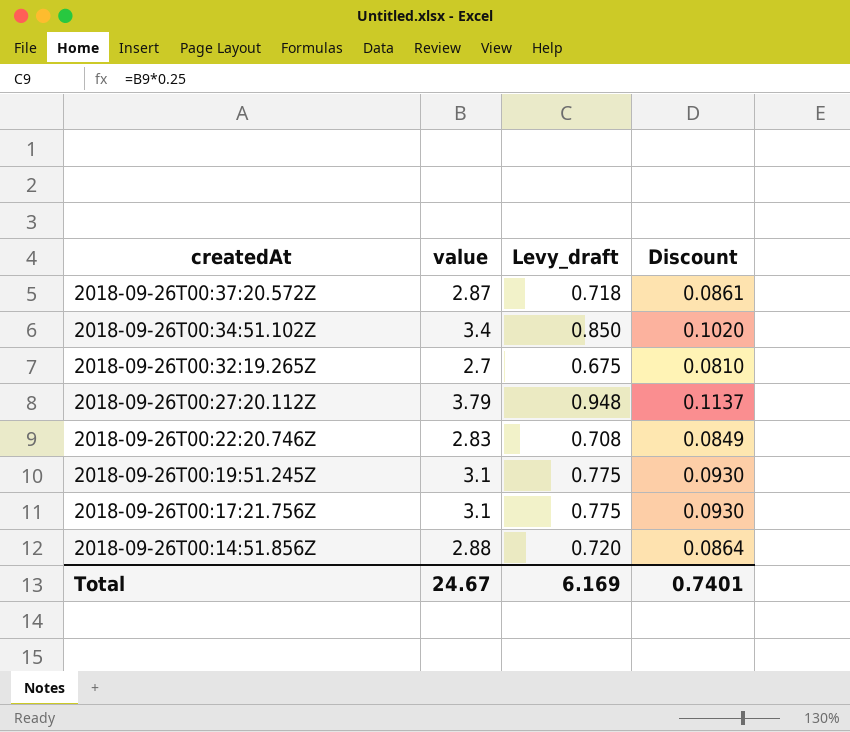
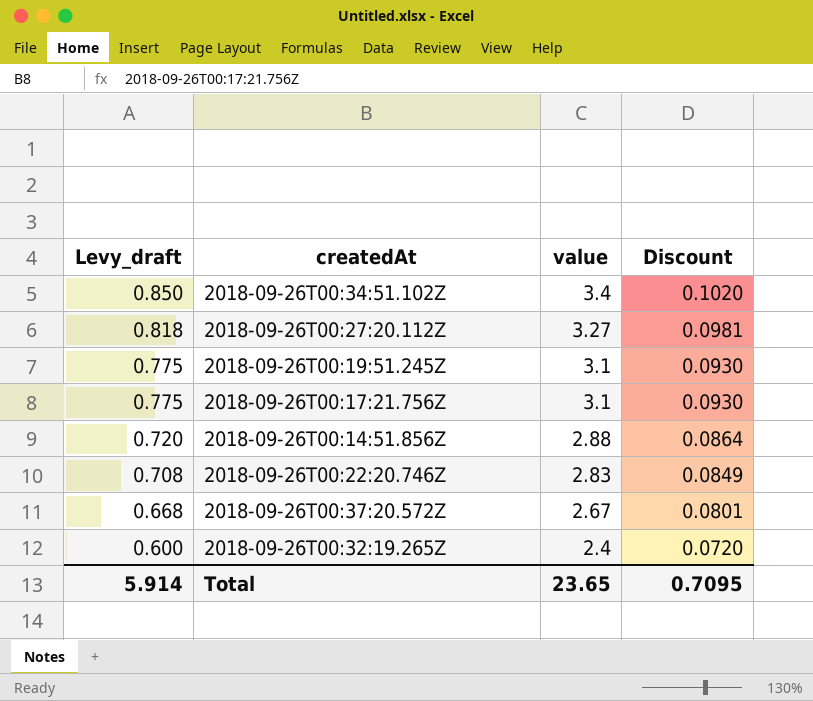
row order: createdAt descending -> Levy_draft descending
column Levy_draft | position: 3 -> 1
2018-09-26T00:27:20.112Z | Levy_draft: 0.948 -> 0.818
2018-09-26T00:27:20.112Z | value: 3.79 -> 3.27
2018-09-26T00:27:20.112Z | Discount: 0.1137 -> 0.0981
2018-09-26T00:37:20.572Z | Levy_draft: 0.718 -> 0.668
2018-09-26T00:37:20.572Z | value: 2.87 -> 2.67
2018-09-26T00:37:20.572Z | Discount: 0.0861 -> 0.0801
2018-09-26T00:32:19.265Z | Levy_draft: 0.675 -> 0.600
2018-09-26T00:32:19.265Z | value: 2.7 -> 2.4
2018-09-26T00:32:19.265Z | Discount: 0.0810 -> 0.0720
Total | Levy_draft: 6.169 -> 5.914
Total | value: 24.67 -> 23.65
Total | Discount: 0.7401 -> 0.7095

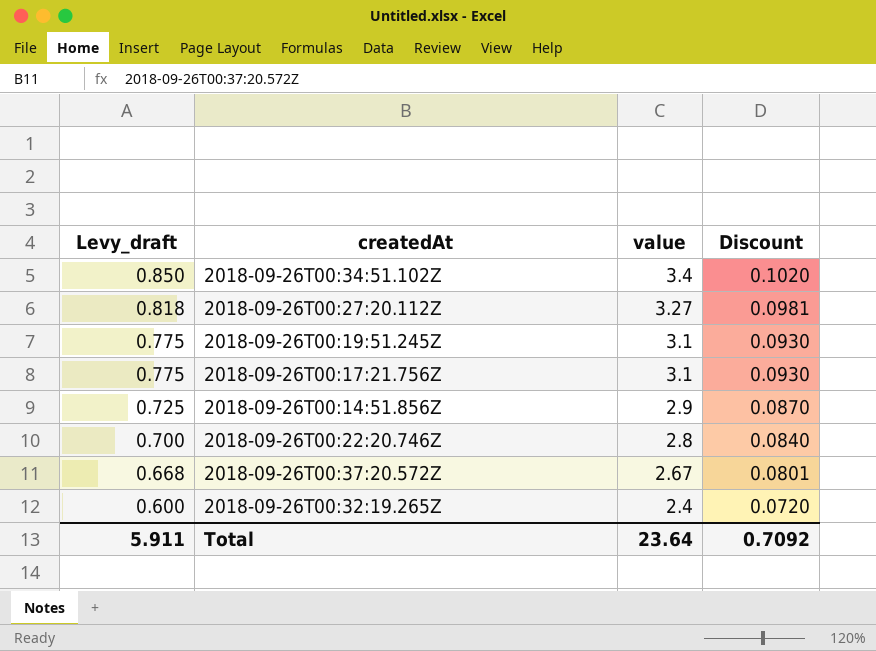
2018-09-26T00:14:51.856Z | Levy_draft: 0.720 -> 0.725
2018-09-26T00:14:51.856Z | value: 2.88 -> 2.9
2018-09-26T00:14:51.856Z | Discount: 0.0864 -> 0.0870
2018-09-26T00:22:20.746Z | Levy_draft: 0.708 -> 0.700
2018-09-26T00:22:20.746Z | value: 2.83 -> 2.8
2018-09-26T00:22:20.746Z | Discount: 0.0849 -> 0.0840
Total | Levy_draft: 5.914 -> 5.911
Total | value: 23.65 -> 23.64
Total | Discount: 0.7095 -> 0.7092

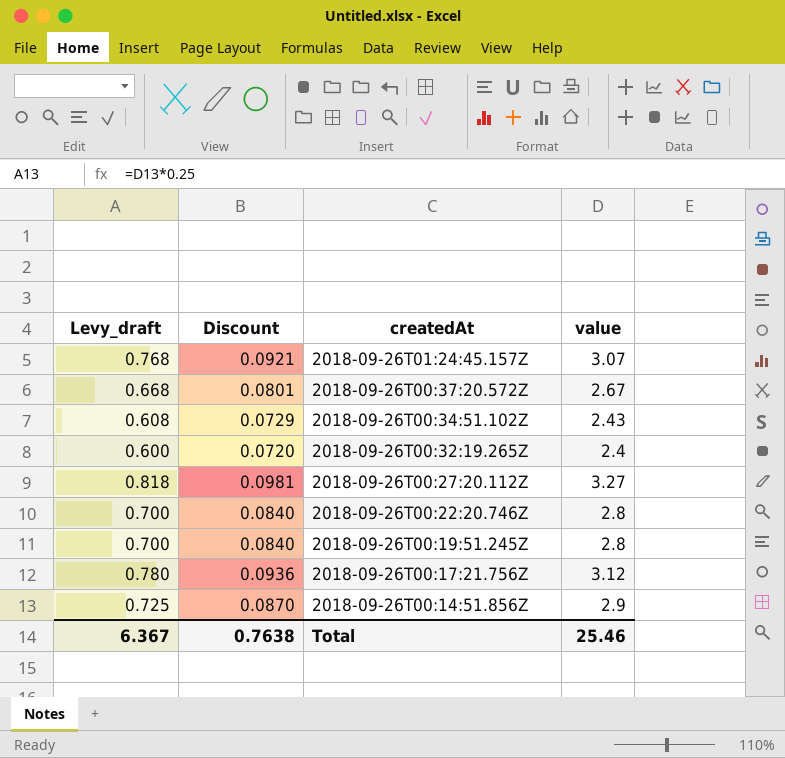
row order: Levy_draft descending -> createdAt descending
column Discount | position: 4 -> 2
row 2018-09-26T01:24:45.157Z: none -> 0.768 | 0.0921 | 3.07
2018-09-26T00:34:51.102Z | Levy_draft: 0.850 -> 0.608
2018-09-26T00:34:51.102Z | Discount: 0.1020 -> 0.0729
2018-09-26T00:34:51.102Z | value: 3.4 -> 2.43
2018-09-26T00:19:51.245Z | Levy_draft: 0.775 -> 0.700
2018-09-26T00:19:51.245Z | Discount: 0.0930 -> 0.0840
2018-09-26T00:19:51.245Z | value: 3.1 -> 2.8
2018-09-26T00:17:21.756Z | Levy_draft: 0.775 -> 0.780
2018-09-26T00:17:21.756Z | Discount: 0.0930 -> 0.0936
2018-09-26T00:17:21.756Z | value: 3.1 -> 3.12
Total | Levy_draft: 5.911 -> 6.367
Total | Discount: 0.7092 -> 0.7638
Total | value: 23.64 -> 25.46

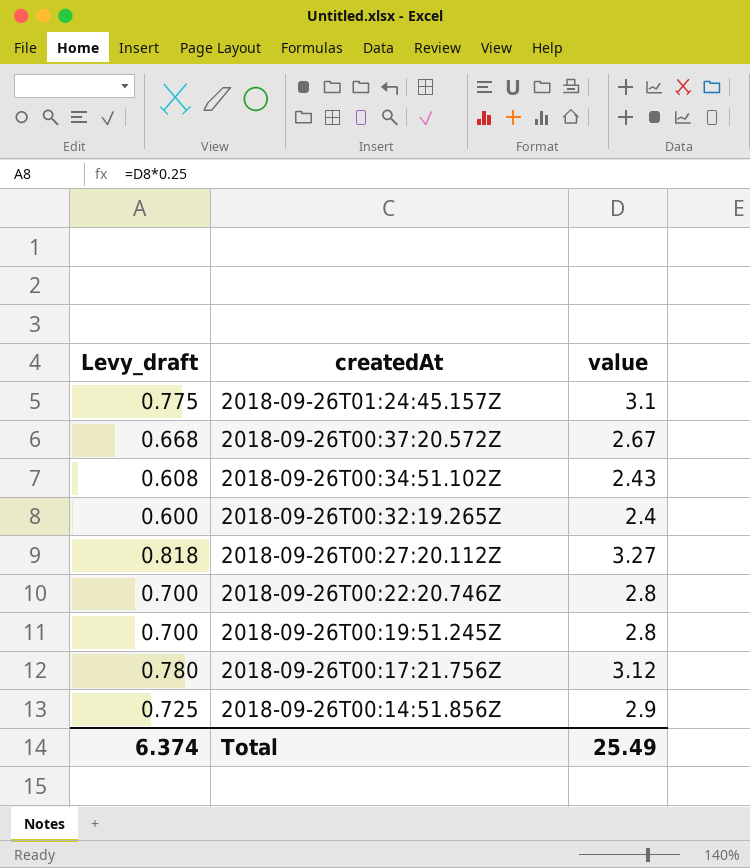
column Discount | formula: [value] * 0.03 -> none
2018-09-26T01:24:45.157Z | Levy_draft: 0.768 -> 0.775
2018-09-26T01:24:45.157Z | value: 3.07 -> 3.1
Total | Levy_draft: 6.367 -> 6.374
Total | value: 25.46 -> 25.49

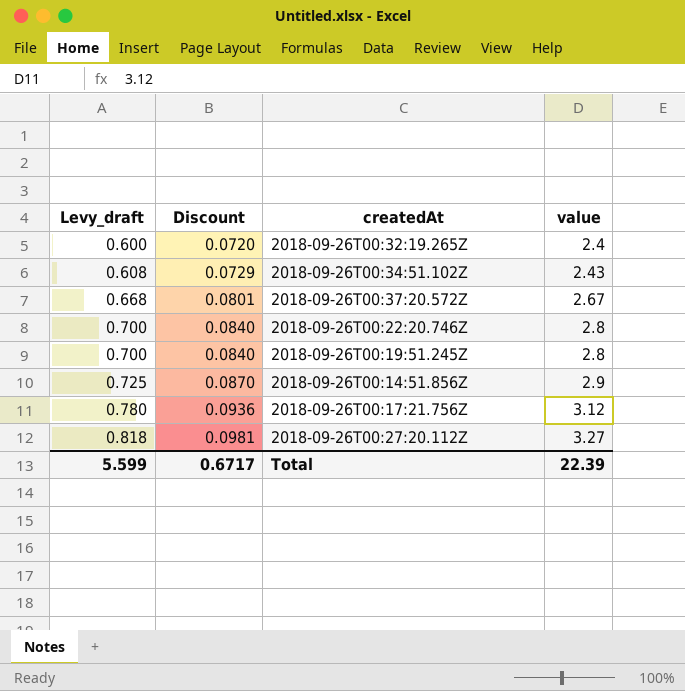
row order: createdAt descending -> Levy_draft ascending
column Discount | formula: none -> [value] * 0.03
row 2018-09-26T01:24:45.157Z: 0.775 | 3.1 -> none
Total | Levy_draft: 6.374 -> 5.599
Total | value: 25.49 -> 22.39

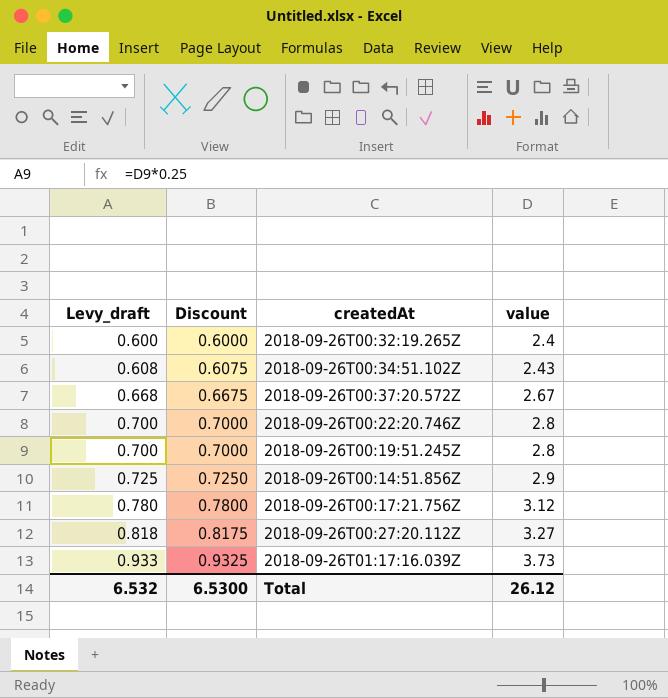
column Discount | formula: [value] * 0.03 -> [value] * 0.25
row 2018-09-26T01:17:16.039Z: none -> 0.933 | 0.9325 | 3.73
Total | Levy_draft: 5.599 -> 6.532
Total | Discount: 0.6717 -> 6.5300
Total | value: 22.39 -> 26.12

